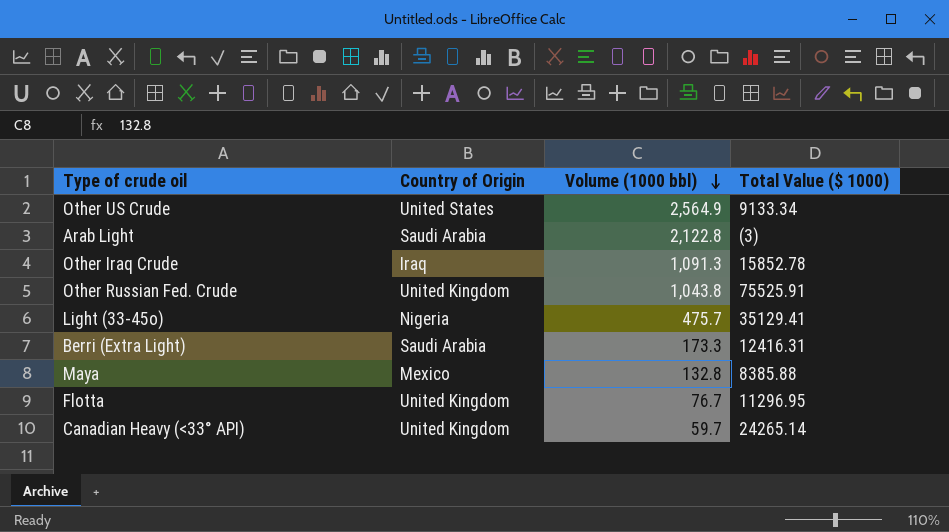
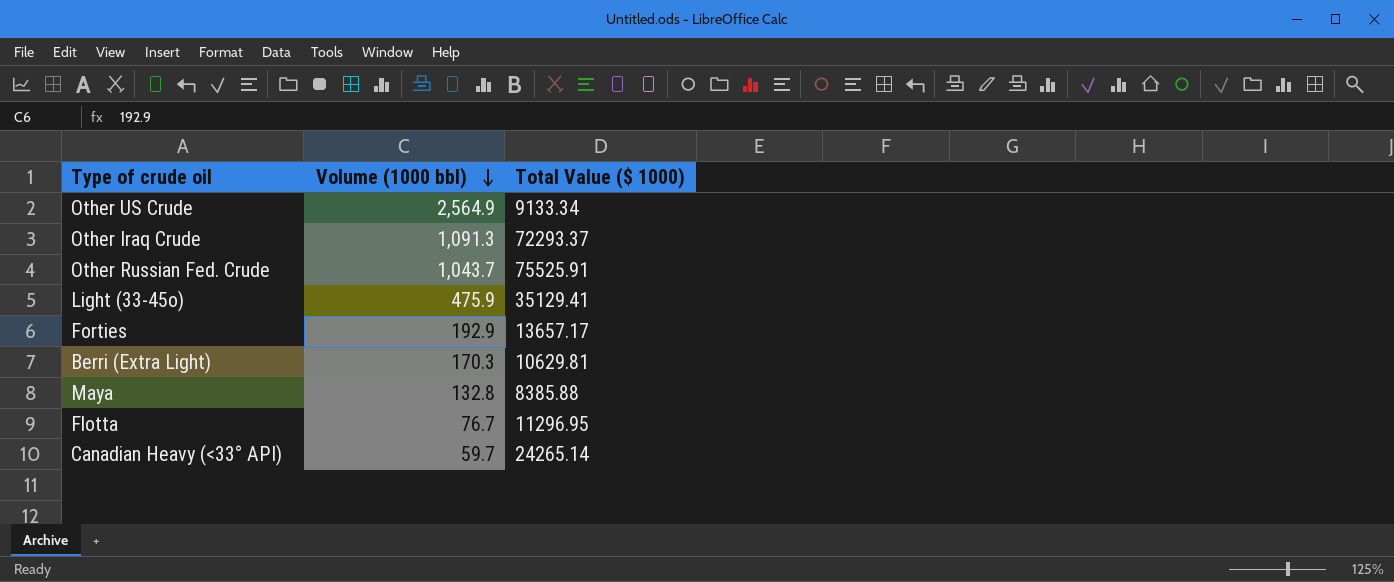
column Country of Origin | position: 2 -> none
row Arab Light: Saudi Arabia | 2,122.8 | (3) -> none
Other Iraq Crude | Total Value ($ 1000): 15852.78 -> 72293.37
Other Russian Fed. Crude | Volume (1000 bbl): 1,043.8 -> 1,043.7
Light (33-45o) | Volume (1000 bbl): 475.7 -> 475.9
row Forties: none -> 192.9 | 13657.17
Berri (Extra Light) | Volume (1000 bbl): 173.3 -> 170.3
Berri (Extra Light) | Total Value ($ 1000): 12416.31 -> 10629.81

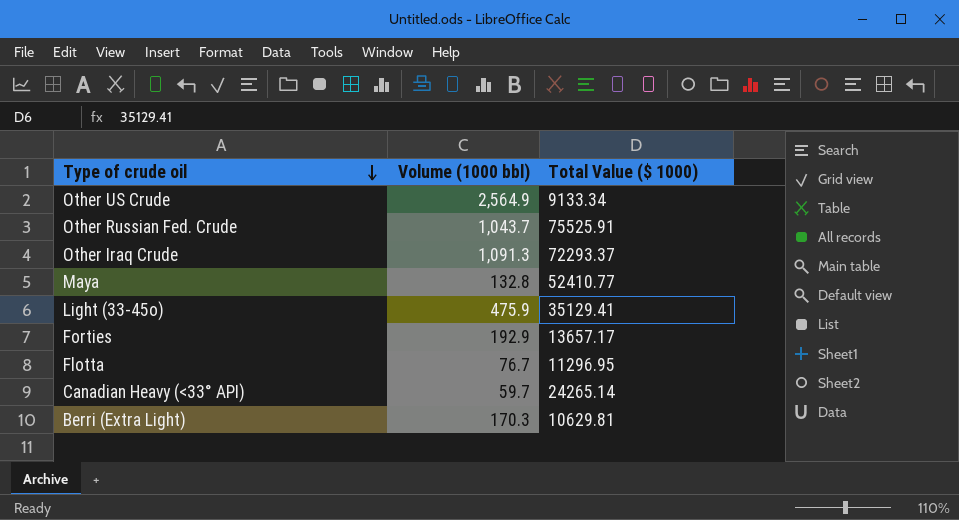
row order: Volume (1000 bbl) descending -> Type of crude oil descending
Maya | Total Value ($ 1000): 8385.88 -> 52410.77

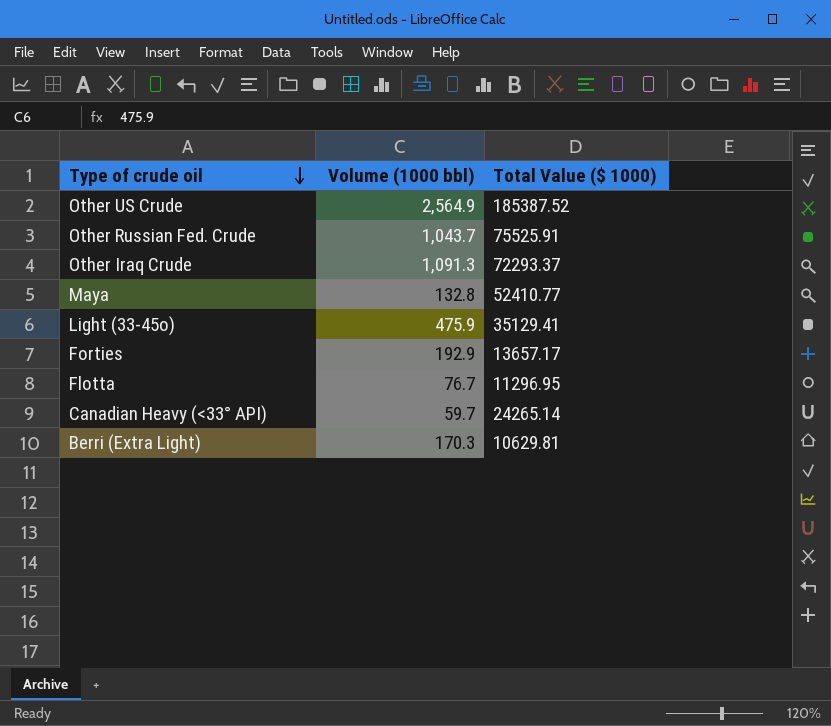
Other US Crude | Total Value ($ 1000): 9133.34 -> 185387.52

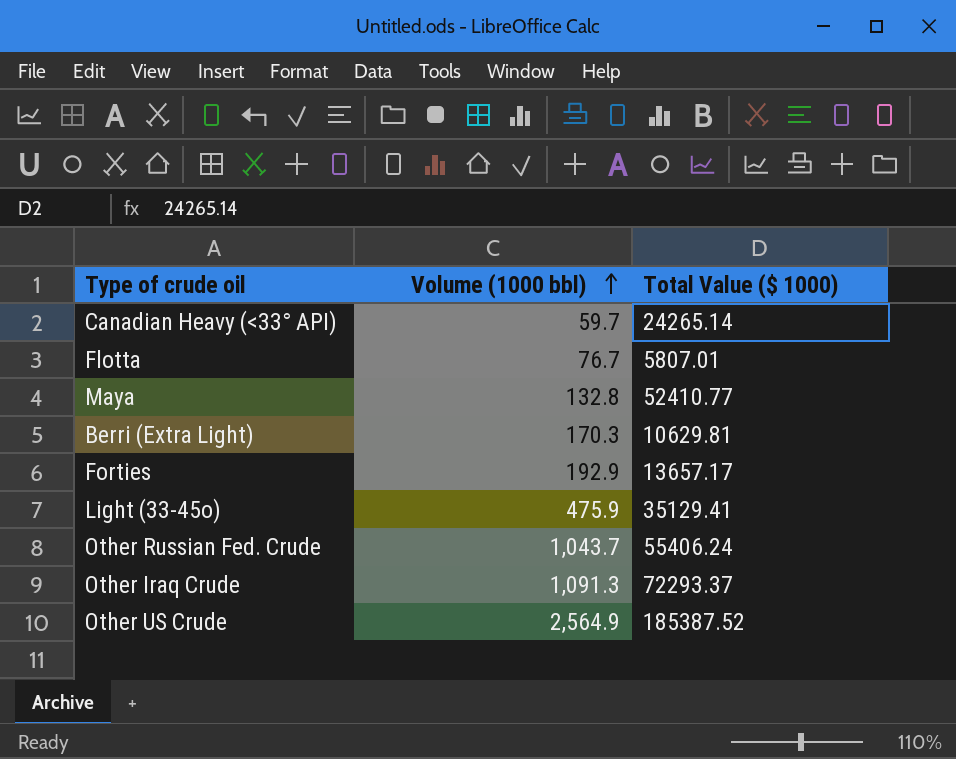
row order: Type of crude oil descending -> Volume (1000 bbl) ascending
Flotta | Total Value ($ 1000): 11296.95 -> 5807.01
Other Russian Fed. Crude | Total Value ($ 1000): 75525.91 -> 55406.24

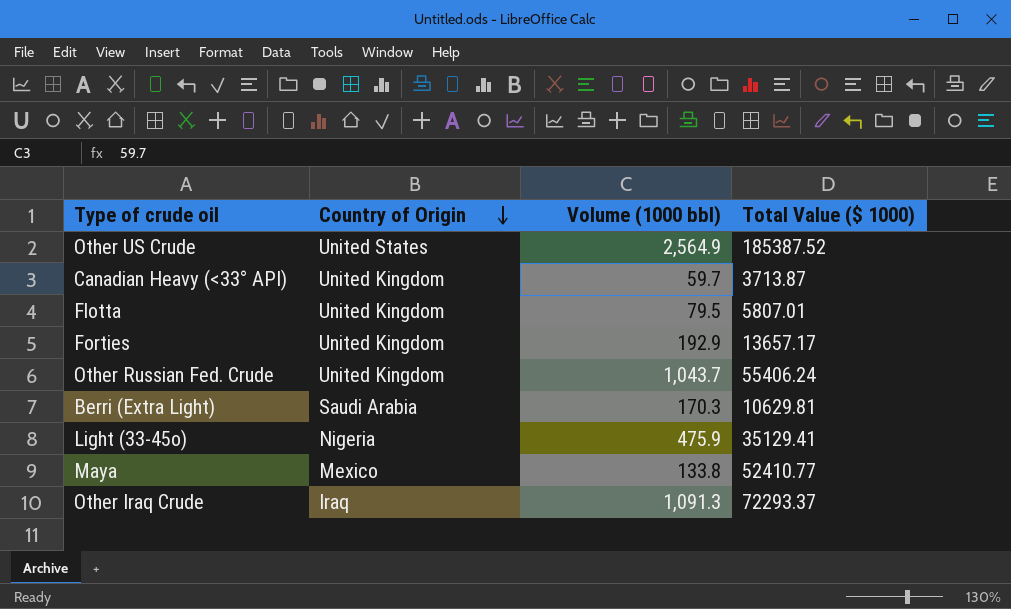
row order: Volume (1000 bbl) ascending -> Country of Origin descending
column Country of Origin | position: none -> 2
Canadian Heavy (<33° API) | Total Value ($ 1000): 24265.14 -> 3713.87
Flotta | Volume (1000 bbl): 76.7 -> 79.5
Maya | Volume (1000 bbl): 132.8 -> 133.8

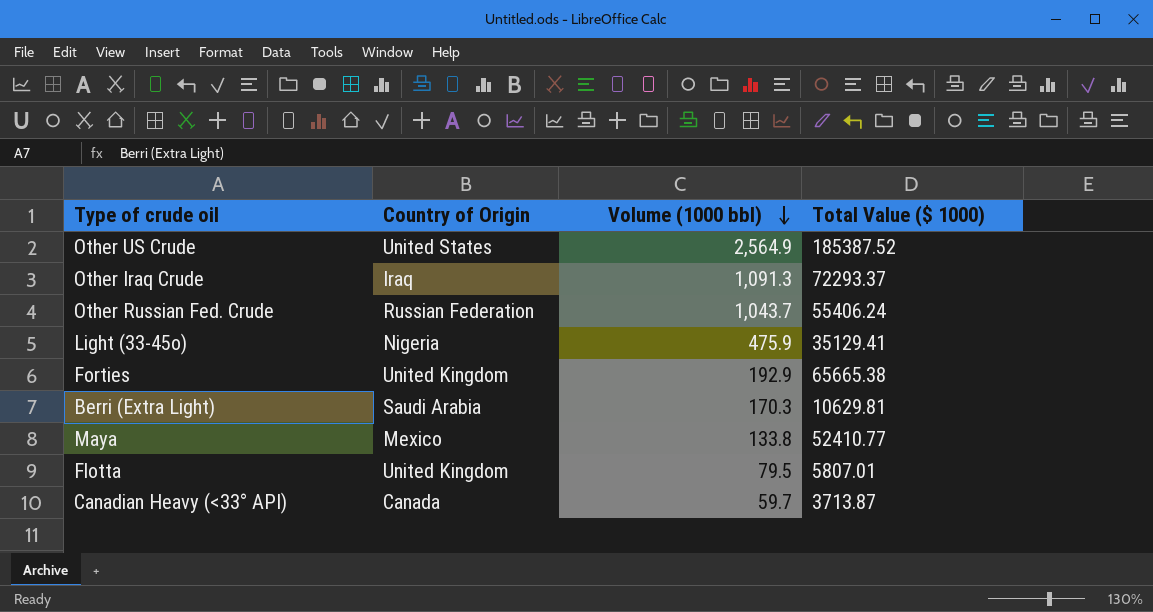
row order: Country of Origin descending -> Volume (1000 bbl) descending
Other Russian Fed. Crude | Country of Origin: United Kingdom -> Russian Federation
Forties | Total Value ($ 1000): 13657.17 -> 65665.38
Canadian Heavy (<33° API) | Country of Origin: United Kingdom -> Canada

